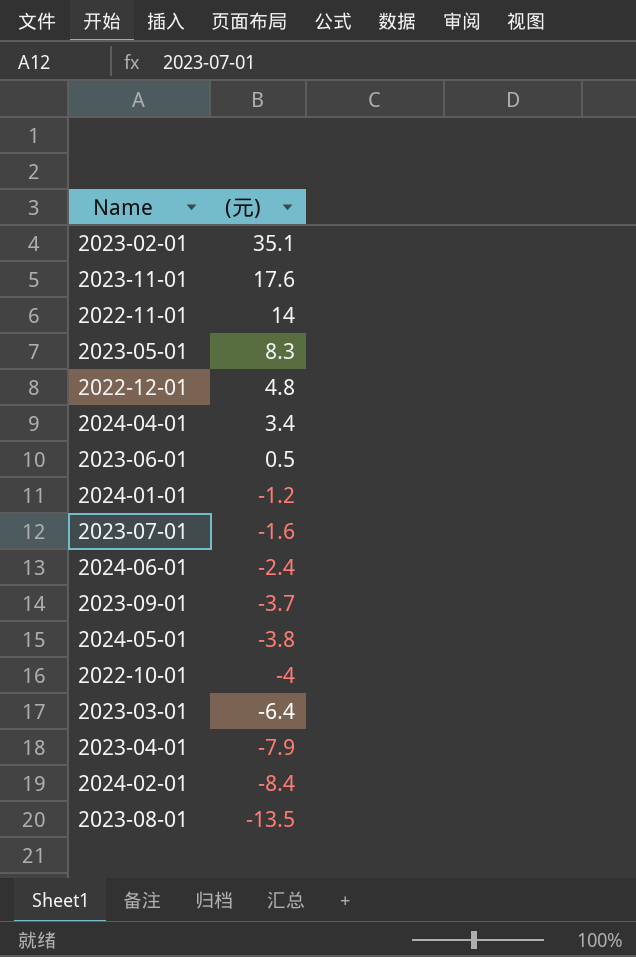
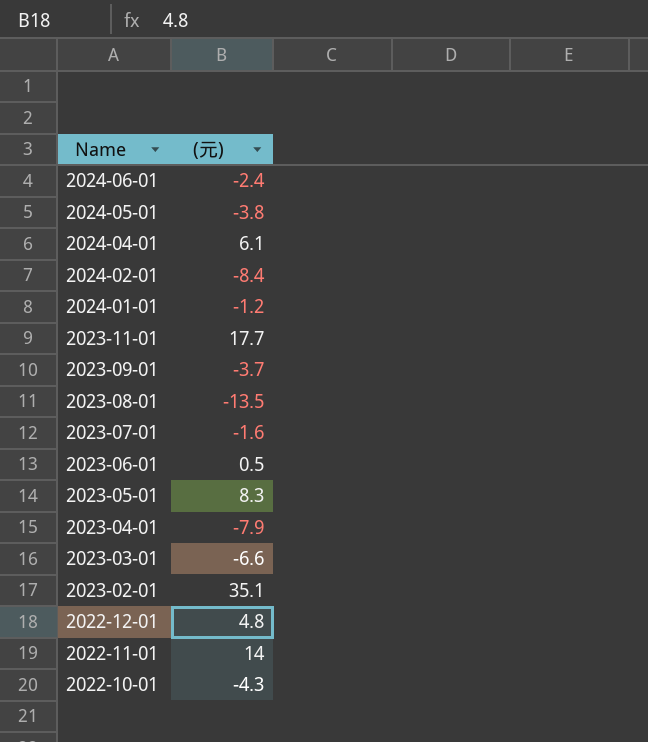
row order: (元) descending -> Name descending
2024-04-01 | (元): 3.4 -> 6.1
2023-11-01 | (元): 17.6 -> 17.7
2023-03-01 | (元): -6.4 -> -6.6
2022-10-01 | (元): -4 -> -4.3

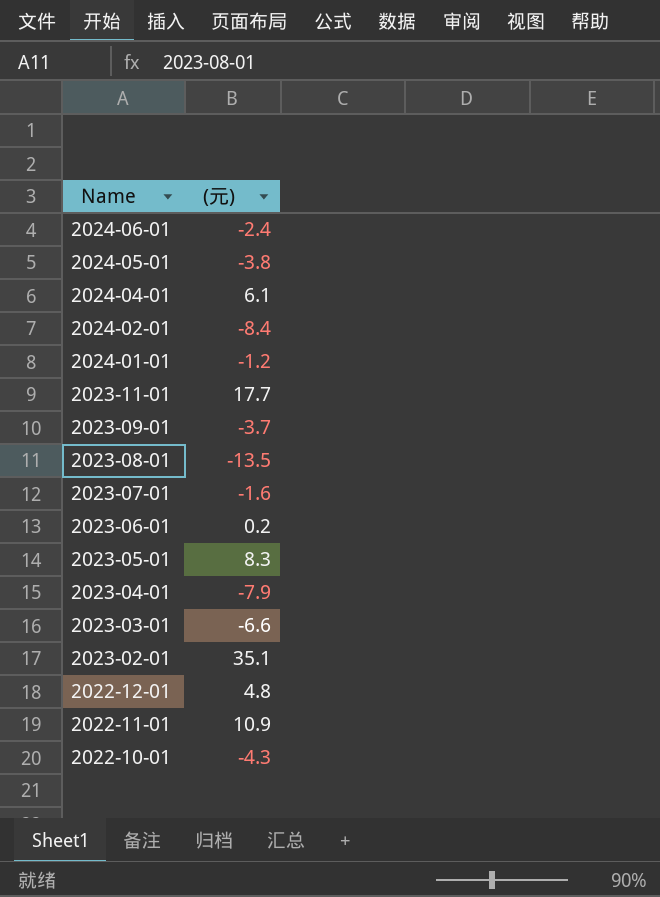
2023-06-01 | (元): 0.5 -> 0.2
2022-11-01 | (元): 14 -> 10.9

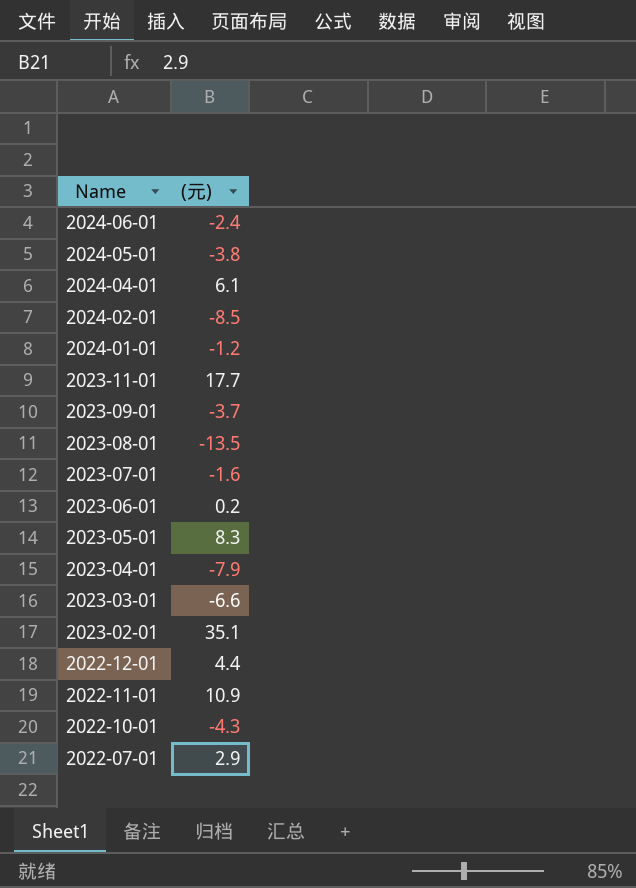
2024-02-01 | (元): -8.4 -> -8.5
2022-12-01 | (元): 4.8 -> 4.4
row 2022-07-01: none -> 2.9

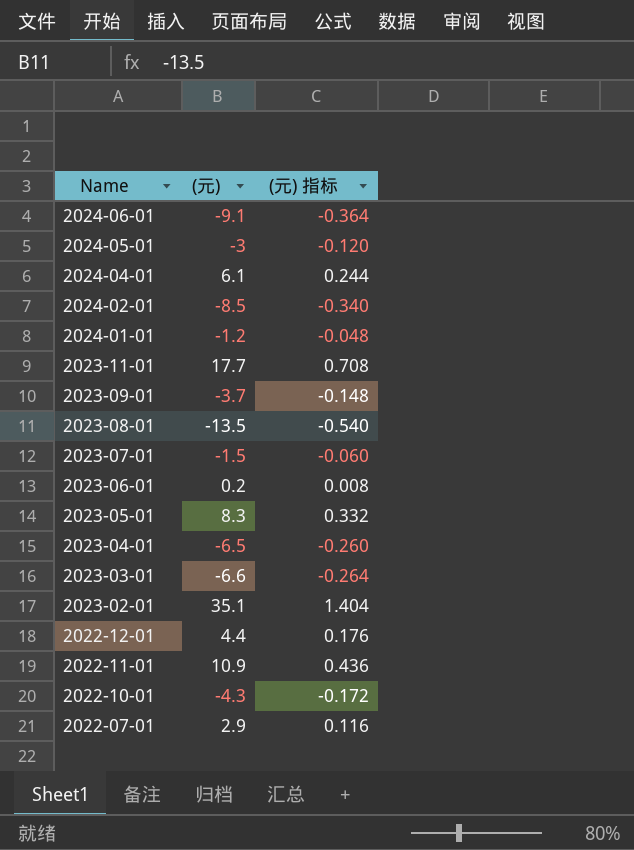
column (元) 指标 | formula: none -> [(元)] * 0.04
2024-06-01 | (元): -2.4 -> -9.1
2024-05-01 | (元): -3.8 -> -3
2023-07-01 | (元): -1.6 -> -1.5
2023-04-01 | (元): -7.9 -> -6.5

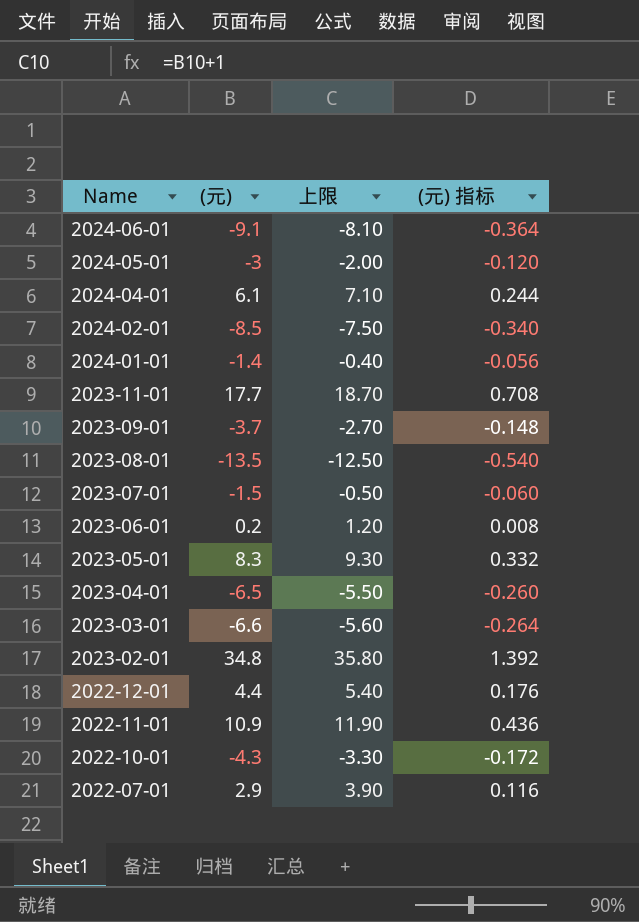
column 上限 | formula: none -> [(元)] + 1
2024-01-01 | (元): -1.2 -> -1.4
2024-01-01 | (元) 指标: -0.048 -> -0.056
2023-02-01 | (元): 35.1 -> 34.8
2023-02-01 | (元) 指标: 1.404 -> 1.392

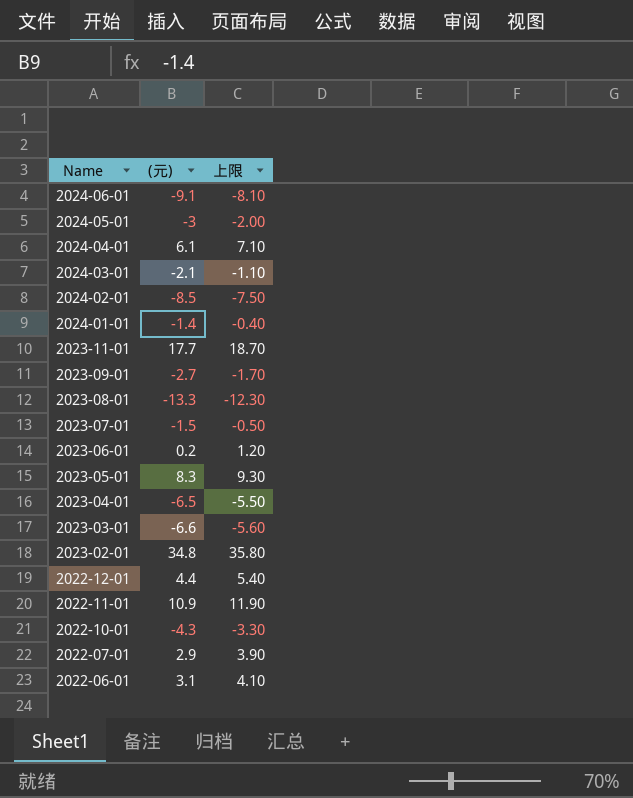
column (元) 指标 | formula: [(元)] * 0.04 -> none
row 2024-03-01: none -> -2.1 | -1.10
2023-09-01 | (元): -3.7 -> -2.7
2023-09-01 | 上限: -2.70 -> -1.70
2023-08-01 | (元): -13.5 -> -13.3
2023-08-01 | 上限: -12.50 -> -12.30
row 2022-06-01: none -> 3.1 | 4.10

